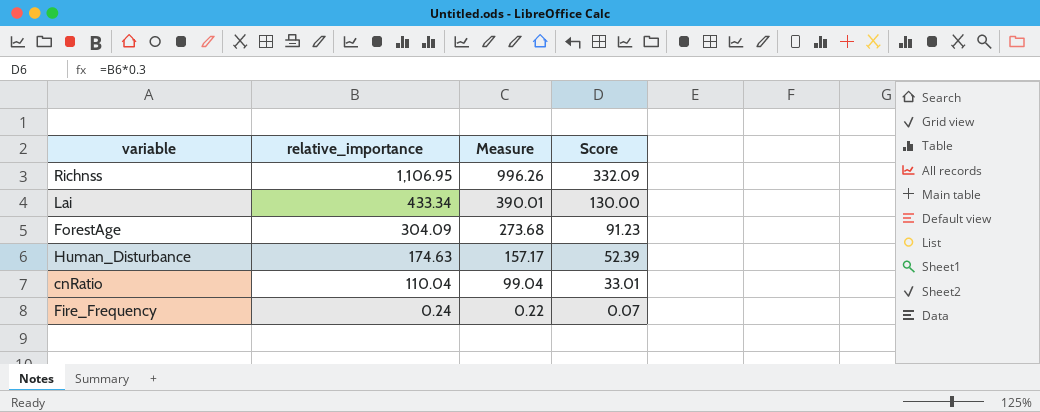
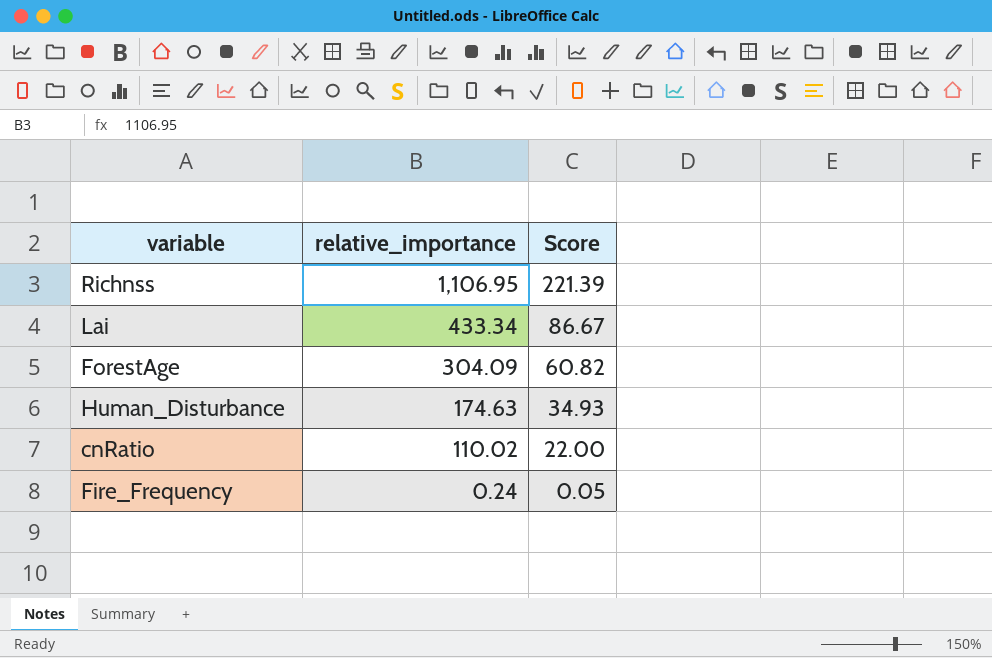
column Measure | formula: [relative_importance] * 0.9 -> none
column Score | formula: [relative_importance] * 0.3 -> [relative_importance] * 0.2
cnRatio | relative_importance: 110.04 -> 110.02

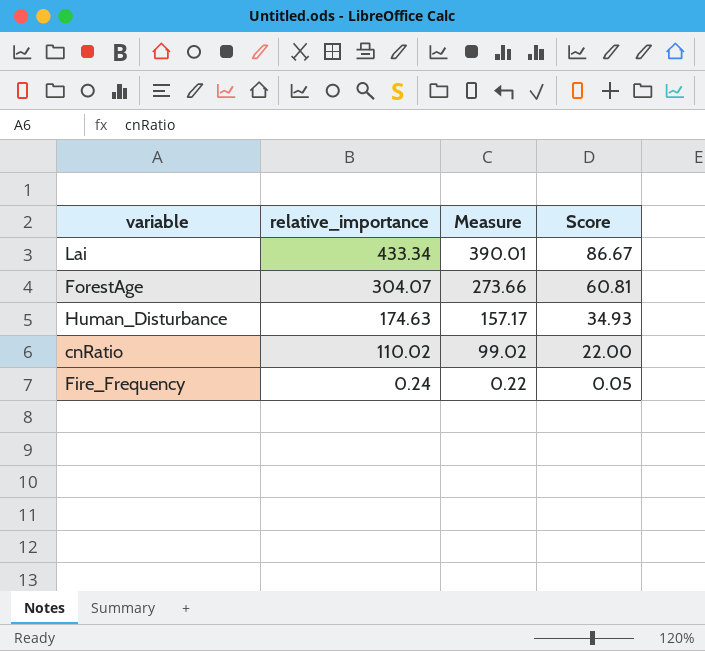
column Measure | formula: none -> [relative_importance] * 0.9
row Richnss: 1,106.95 | 221.39 -> none
ForestAge | relative_importance: 304.09 -> 304.07
ForestAge | Score: 60.82 -> 60.81

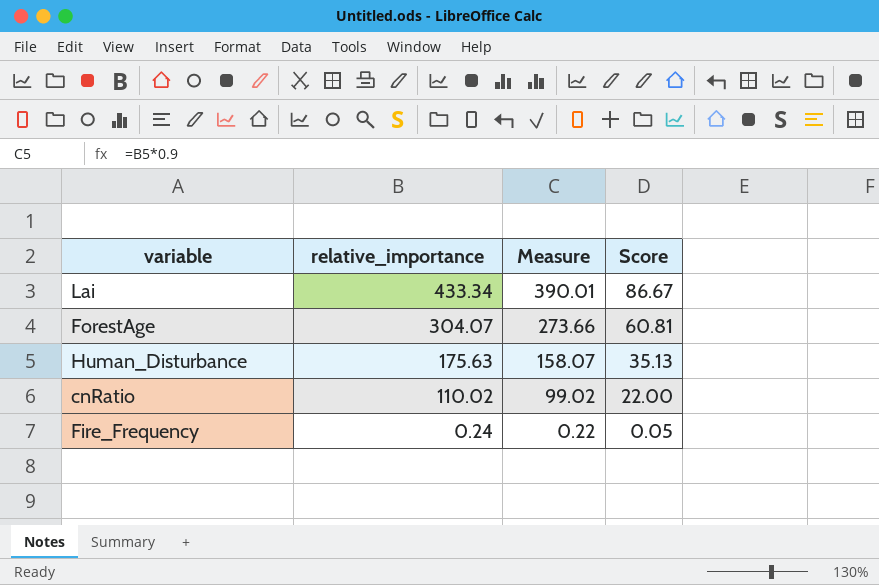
Human_Disturbance | relative_importance: 174.63 -> 175.63
Human_Disturbance | Measure: 157.17 -> 158.07
Human_Disturbance | Score: 34.93 -> 35.13

